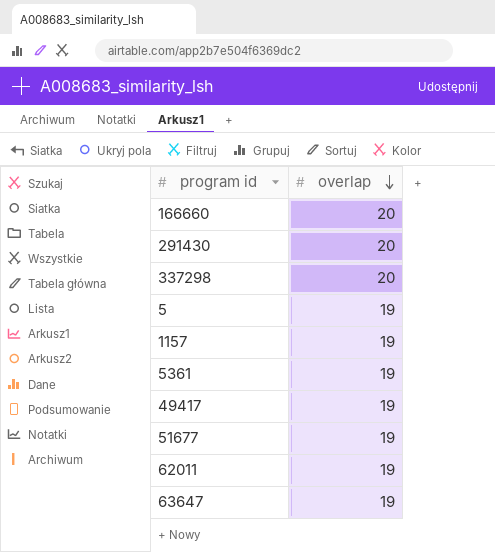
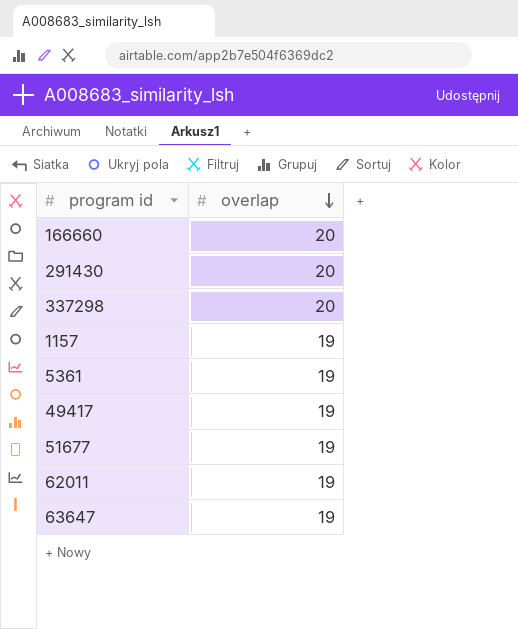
row 5: 19 -> none

